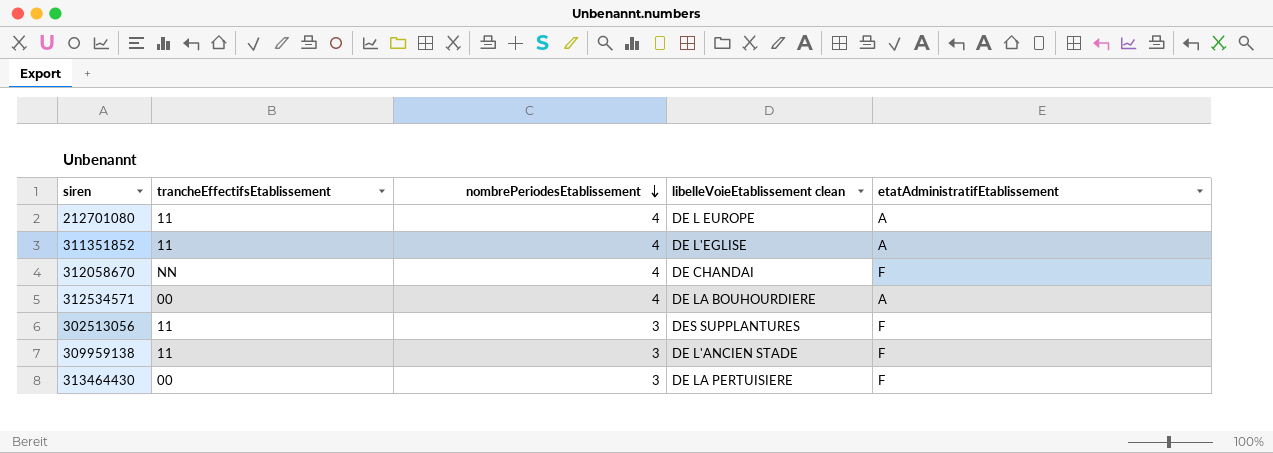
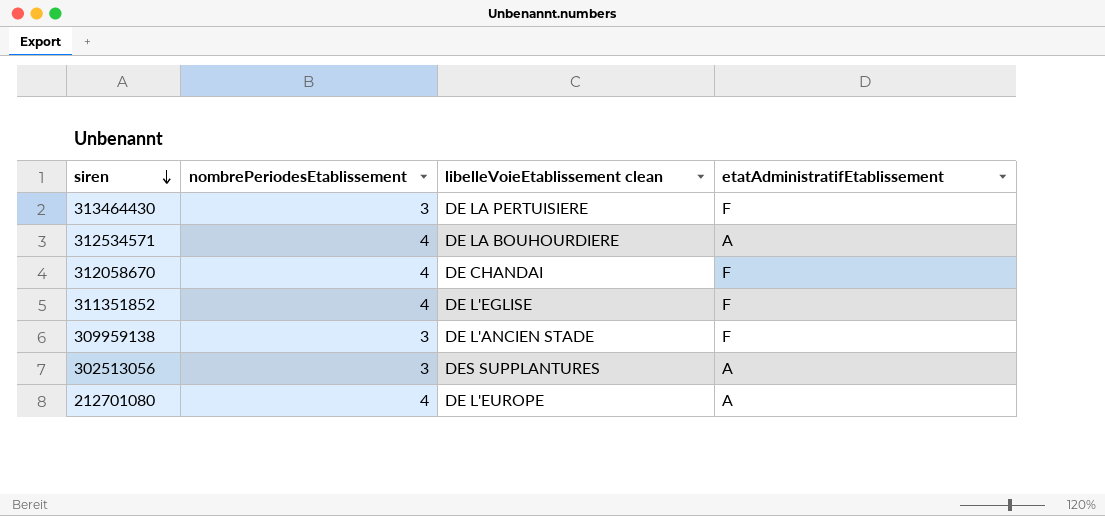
row order: nombrePeriodesEtablissement descending -> siren descending
column trancheEffectifsEtablissement | position: 2 -> none
311351852 | etatAdministratifEtablissement: A -> F
302513056 | etatAdministratifEtablissement: F -> A
212701080 | libelleVoieEtablissement clean: DE L EUROPE -> DE L'EUROPE

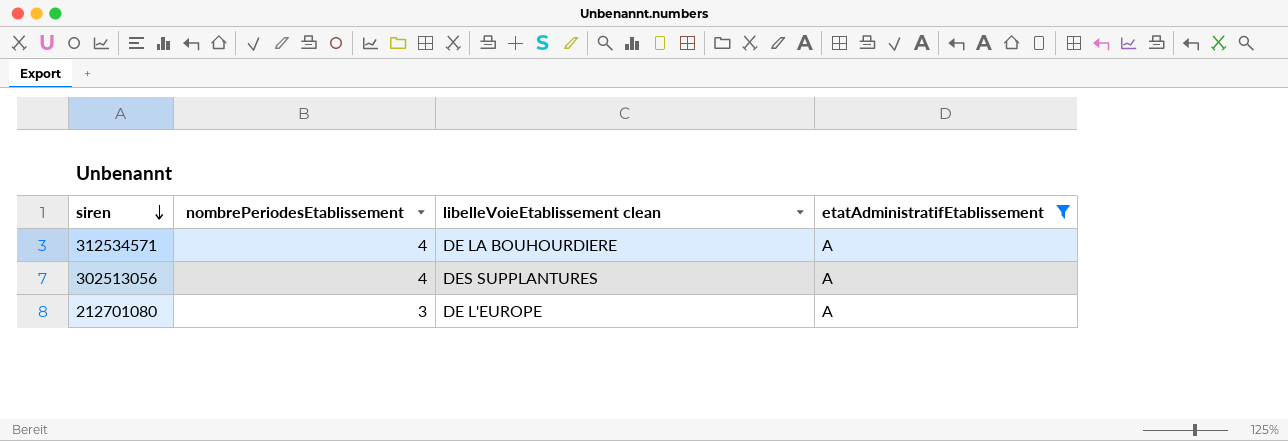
filter: none -> etatAdministratifEtablissement = A
302513056 | nombrePeriodesEtablissement: 3 -> 4
212701080 | nombrePeriodesEtablissement: 4 -> 3

